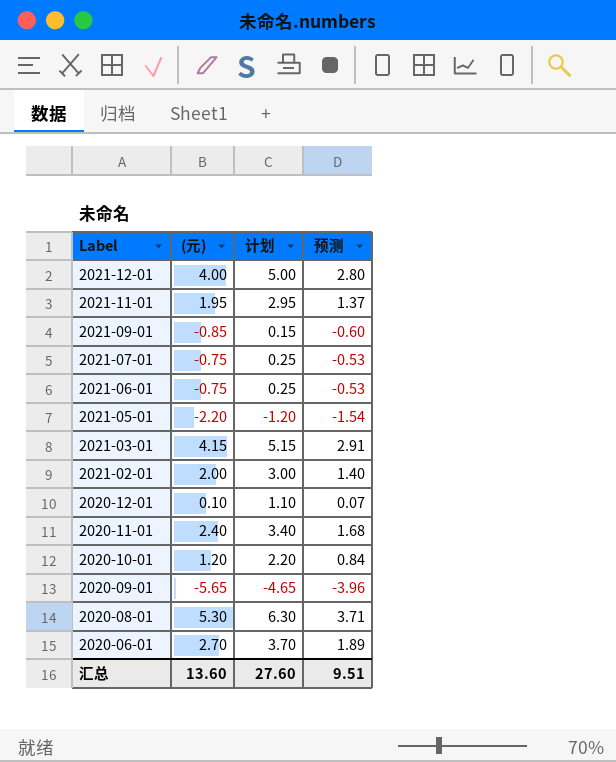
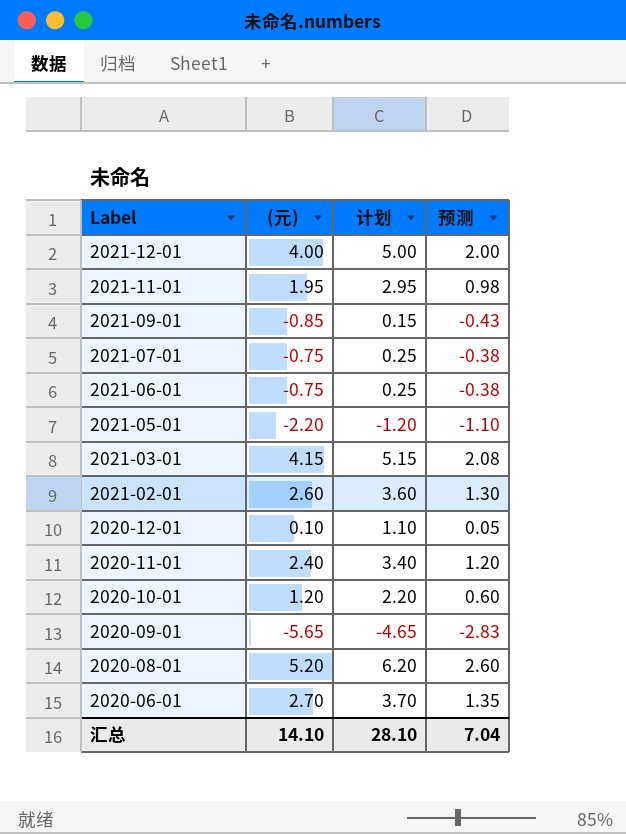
column 预测 | formula: [(元)] * 0.7 -> [(元)] * 0.5
2021-02-01 | (元): 2.00 -> 2.60
2021-02-01 | 计划: 3.00 -> 3.60
2020-08-01 | (元): 5.30 -> 5.20
2020-08-01 | 计划: 6.30 -> 6.20
汇总 | (元): 13.60 -> 14.10
汇总 | 计划: 27.60 -> 28.10
汇总 | 预测: 9.51 -> 7.04

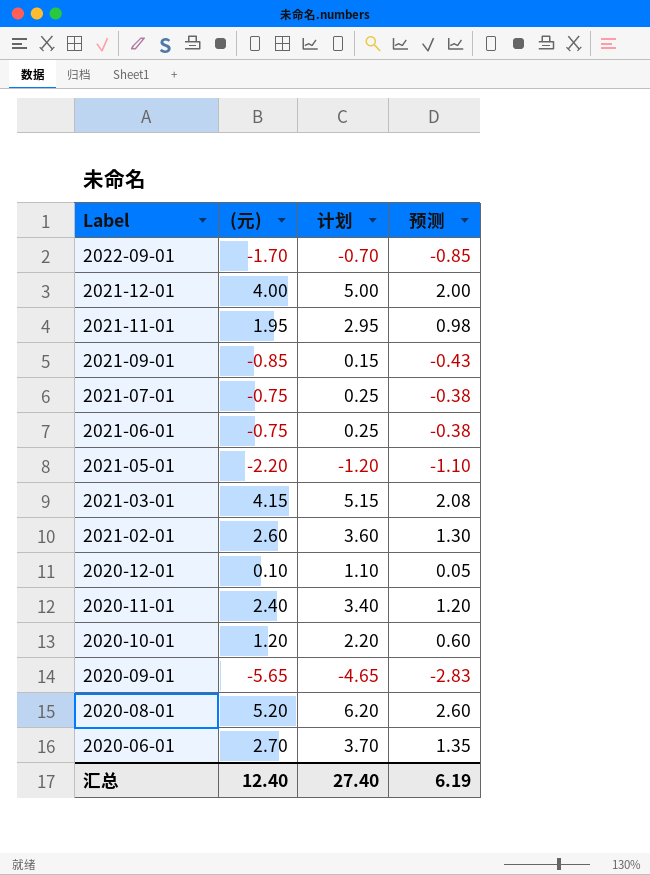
row 2022-09-01: none -> -1.70 | -0.70 | -0.85
汇总 | (元): 14.10 -> 12.40
汇总 | 计划: 28.10 -> 27.40
汇总 | 预测: 7.04 -> 6.19

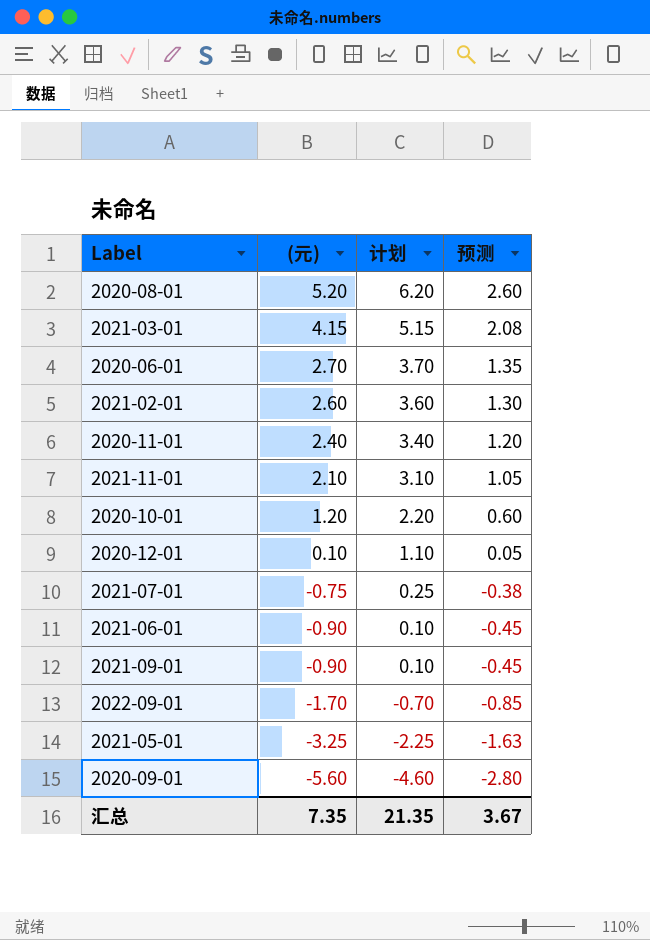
row order: Label descending -> (元) descending
row 2021-12-01: 4.00 | 5.00 | 2.00 -> none
2021-11-01 | (元): 1.95 -> 2.10
2021-11-01 | 计划: 2.95 -> 3.10
2021-11-01 | 预测: 0.98 -> 1.05
2021-06-01 | (元): -0.75 -> -0.90
2021-06-01 | 计划: 0.25 -> 0.10
2021-06-01 | 预测: -0.38 -> -0.45
2021-09-01 | (元): -0.85 -> -0.90
2021-09-01 | 计划: 0.15 -> 0.10
2021-09-01 | 预测: -0.43 -> -0.45
2021-05-01 | (元): -2.20 -> -3.25
2021-05-01 | 计划: -1.20 -> -2.25
2021-05-01 | 预测: -1.10 -> -1.63
2020-09-01 | (元): -5.65 -> -5.60
2020-09-01 | 计划: -4.65 -> -4.60
2020-09-01 | 预测: -2.83 -> -2.80
汇总 | (元): 12.40 -> 7.35
汇总 | 计划: 27.40 -> 21.35
汇总 | 预测: 6.19 -> 3.67

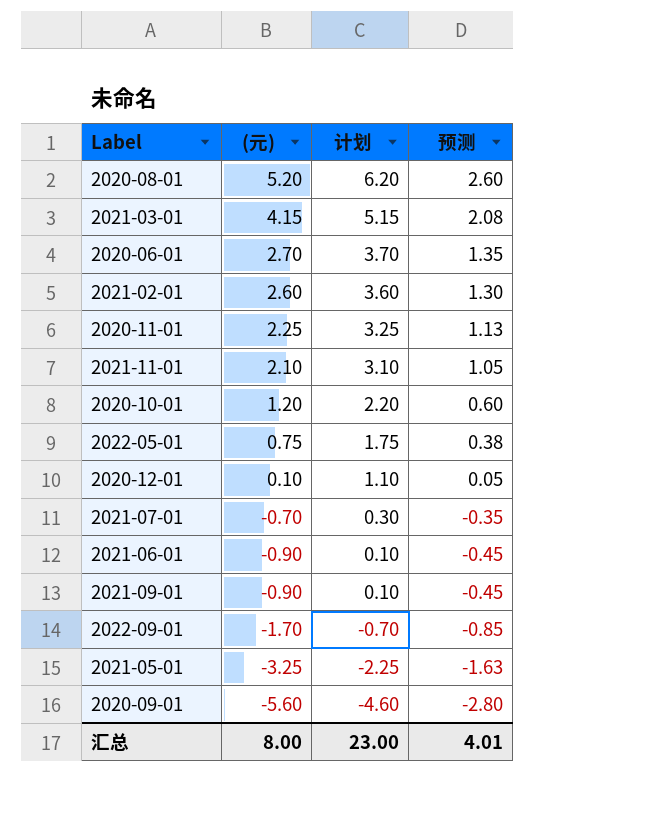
2020-11-01 | (元): 2.40 -> 2.25
2020-11-01 | 计划: 3.40 -> 3.25
2020-11-01 | 预测: 1.20 -> 1.13
row 2022-05-01: none -> 0.75 | 1.75 | 0.38
2021-07-01 | (元): -0.75 -> -0.70
2021-07-01 | 计划: 0.25 -> 0.30
2021-07-01 | 预测: -0.38 -> -0.35
汇总 | (元): 7.35 -> 8.00
汇总 | 计划: 21.35 -> 23.00
汇总 | 预测: 3.67 -> 4.01

